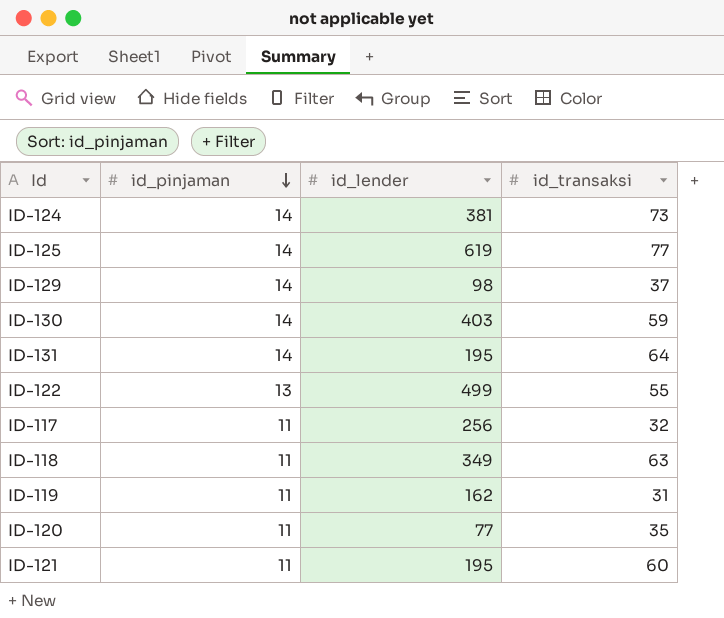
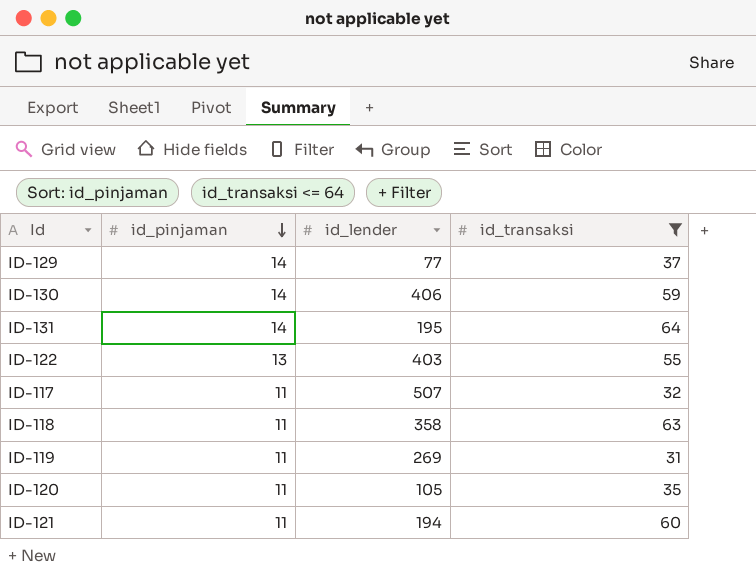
filter: none -> id_transaksi <= 64
ID-129 | id_lender: 98 -> 77
ID-130 | id_lender: 403 -> 406
ID-122 | id_lender: 499 -> 403
ID-117 | id_lender: 256 -> 507
ID-118 | id_lender: 349 -> 358
ID-119 | id_lender: 162 -> 269
ID-120 | id_lender: 77 -> 105
ID-121 | id_lender: 195 -> 194

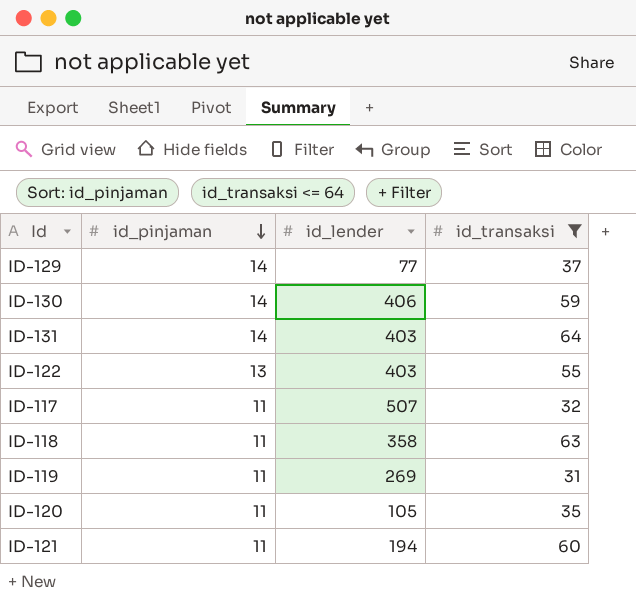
ID-131 | id_lender: 195 -> 403

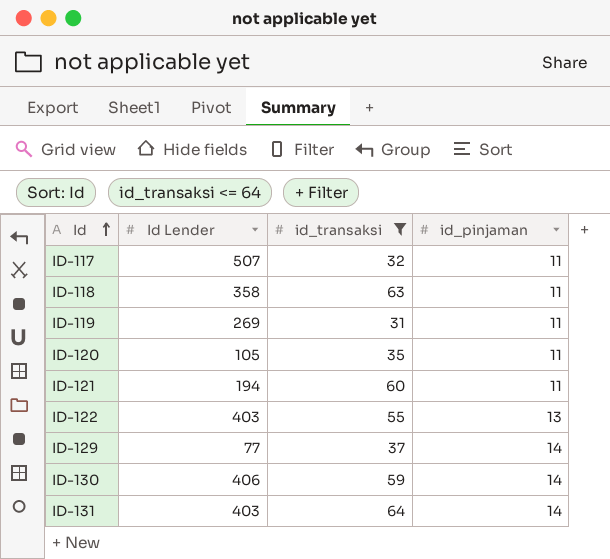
row order: id_pinjaman descending -> Id ascending
column name: id_lender -> Id Lender
column id_pinjaman | position: 2 -> 4

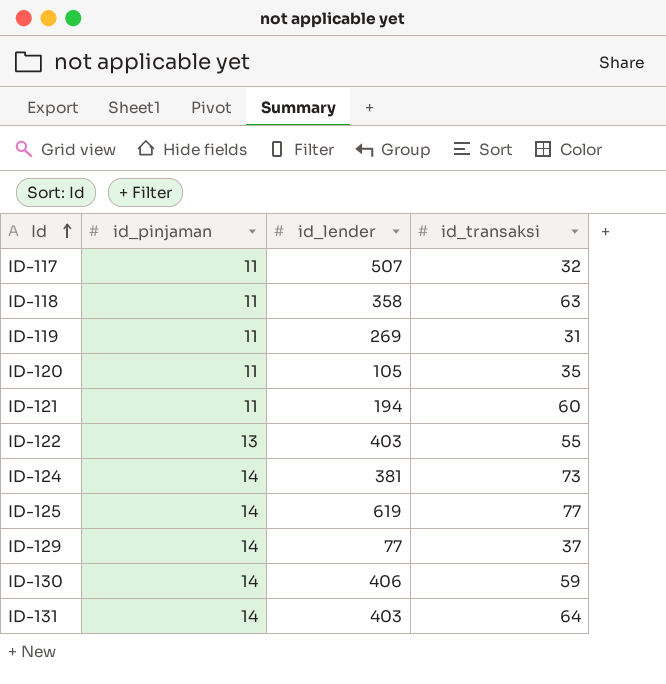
filter: id_transaksi <= 64 -> none
column id_pinjaman | position: 4 -> 2
column name: Id Lender -> id_lender

